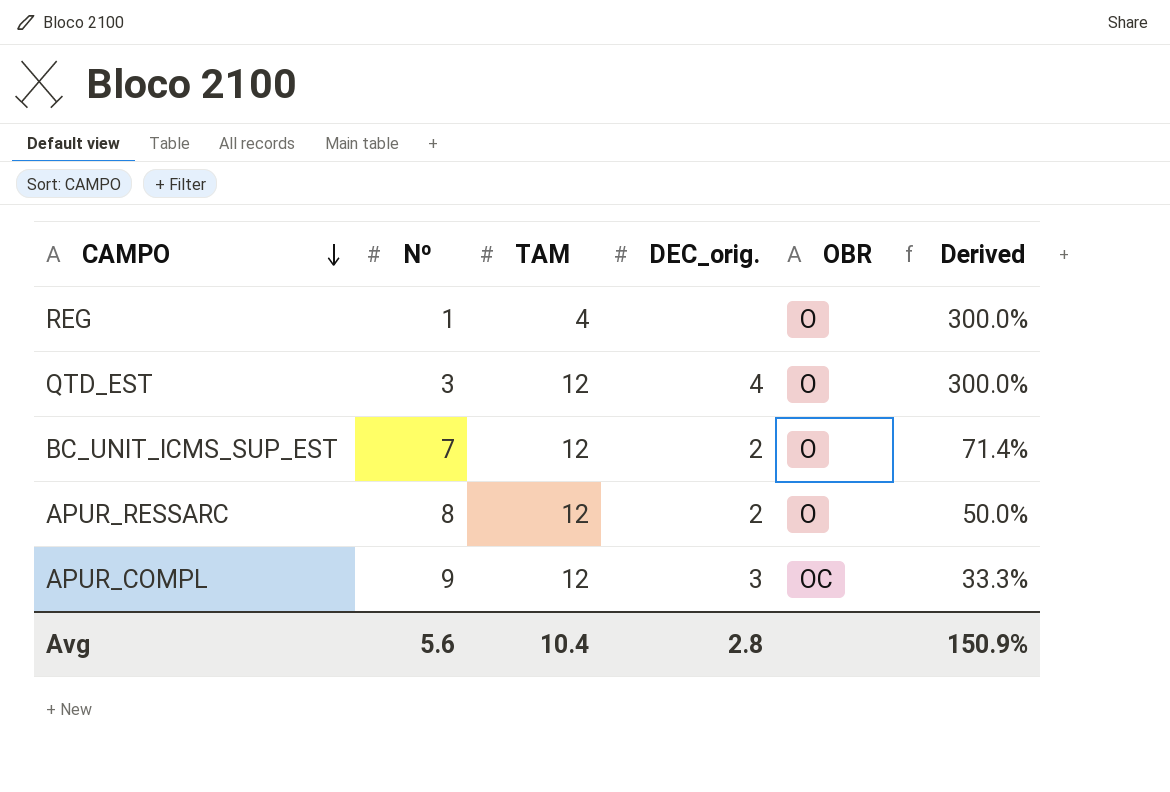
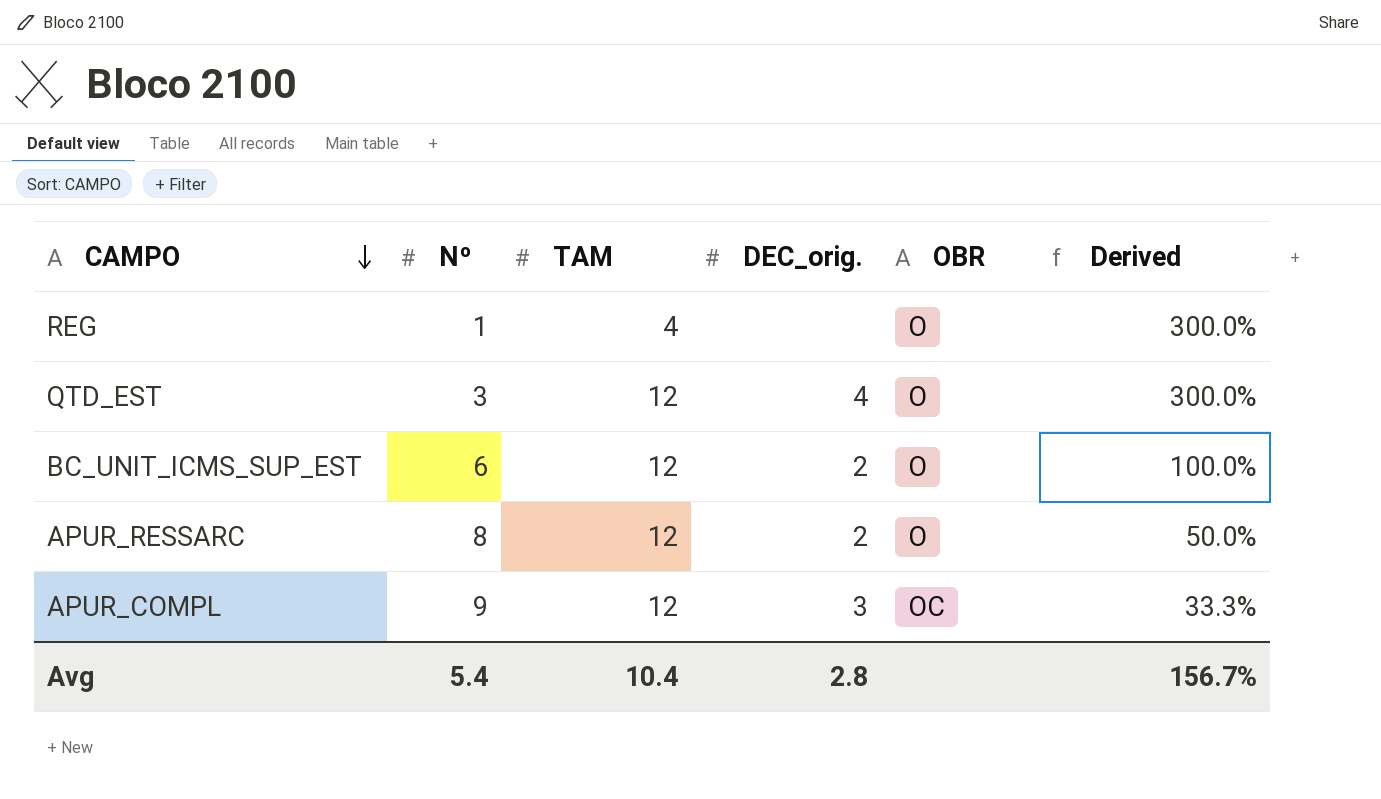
BC_UNIT_ICMS_SUP_EST | Nº: 7 -> 6
BC_UNIT_ICMS_SUP_EST | Derived: 71.4% -> 100.0%
Avg | Nº: 5.6 -> 5.4
Avg | Derived: 150.9% -> 156.7%

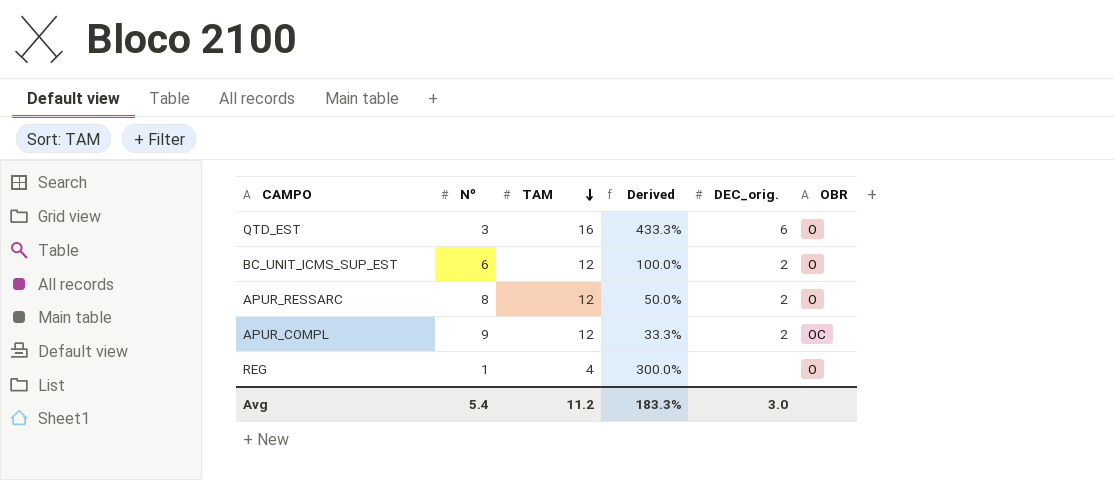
row order: CAMPO descending -> TAM descending
column Derived | position: 6 -> 4
QTD_EST | TAM: 12 -> 16
QTD_EST | Derived: 300.0% -> 433.3%
QTD_EST | DEC_orig.: 4 -> 6
APUR_COMPL | DEC_orig.: 3 -> 2
Avg | TAM: 10.4 -> 11.2
Avg | Derived: 156.7% -> 183.3%
Avg | DEC_orig.: 2.8 -> 3.0

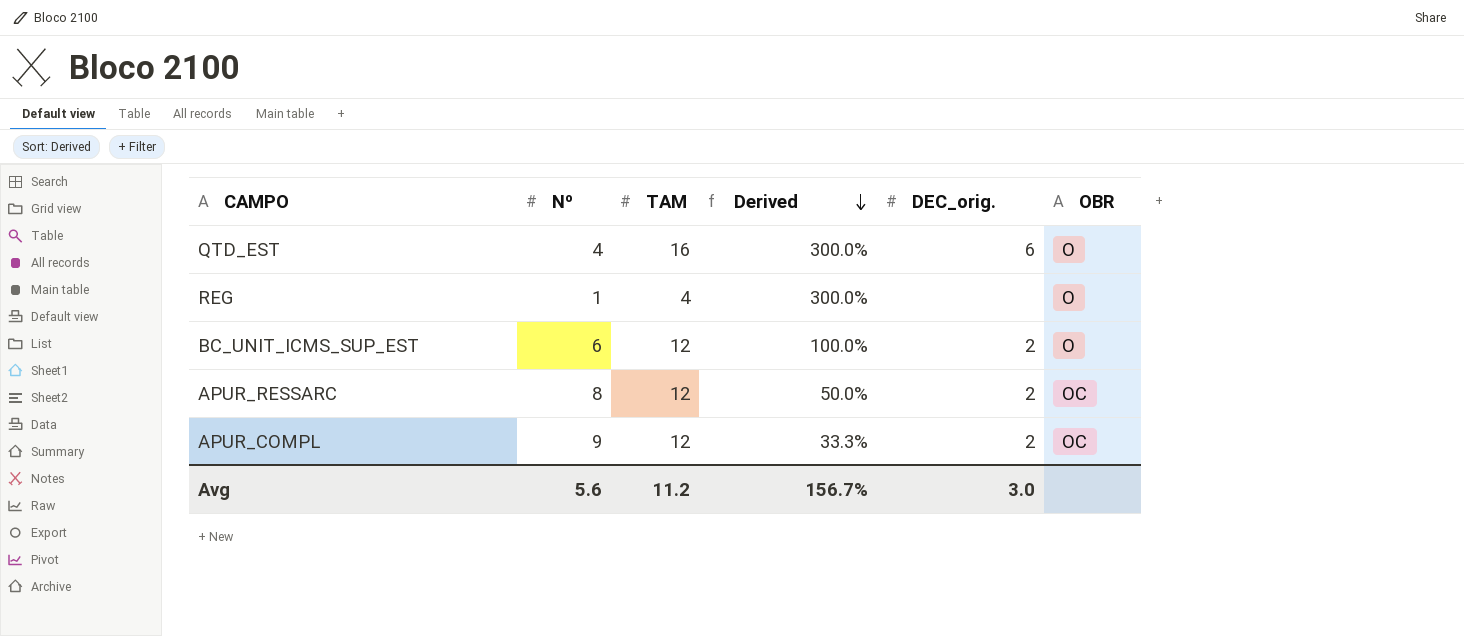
row order: TAM descending -> Derived descending
QTD_EST | Nº: 3 -> 4
QTD_EST | Derived: 433.3% -> 300.0%
APUR_RESSARC | OBR: O -> OC
Avg | Nº: 5.4 -> 5.6
Avg | Derived: 183.3% -> 156.7%

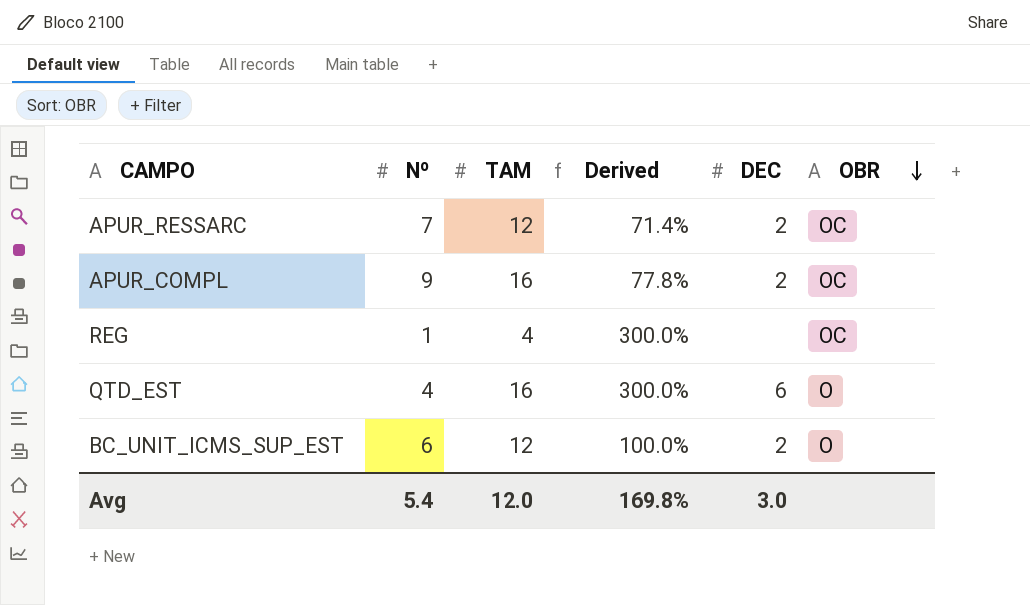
row order: Derived descending -> OBR descending
column name: DEC_orig. -> DEC
APUR_RESSARC | Nº: 8 -> 7
APUR_RESSARC | Derived: 50.0% -> 71.4%
APUR_COMPL | TAM: 12 -> 16
APUR_COMPL | Derived: 33.3% -> 77.8%
REG | OBR: O -> OC
Avg | Nº: 5.6 -> 5.4
Avg | TAM: 11.2 -> 12.0
Avg | Derived: 156.7% -> 169.8%

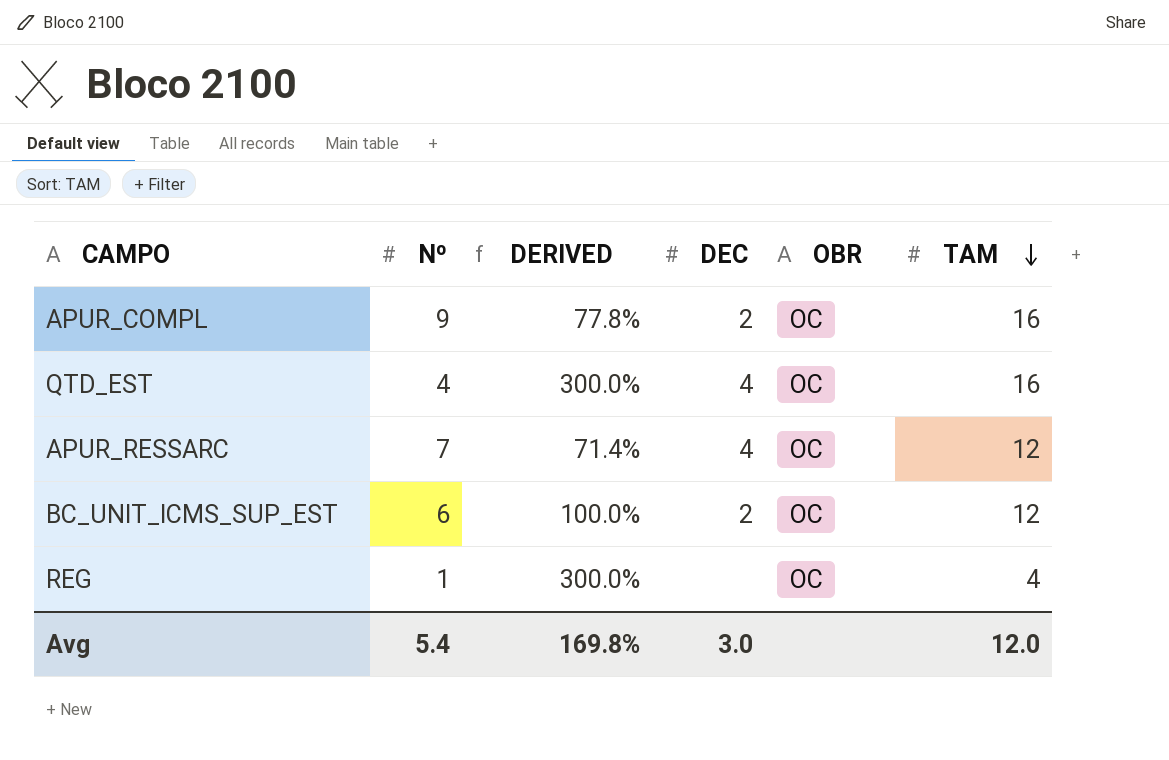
row order: OBR descending -> TAM descending
column name: Derived -> DERIVED
column TAM | position: 3 -> 6
QTD_EST | DEC: 6 -> 4
QTD_EST | OBR: O -> OC
APUR_RESSARC | DEC: 2 -> 4
BC_UNIT_ICMS_SUP_EST | OBR: O -> OC

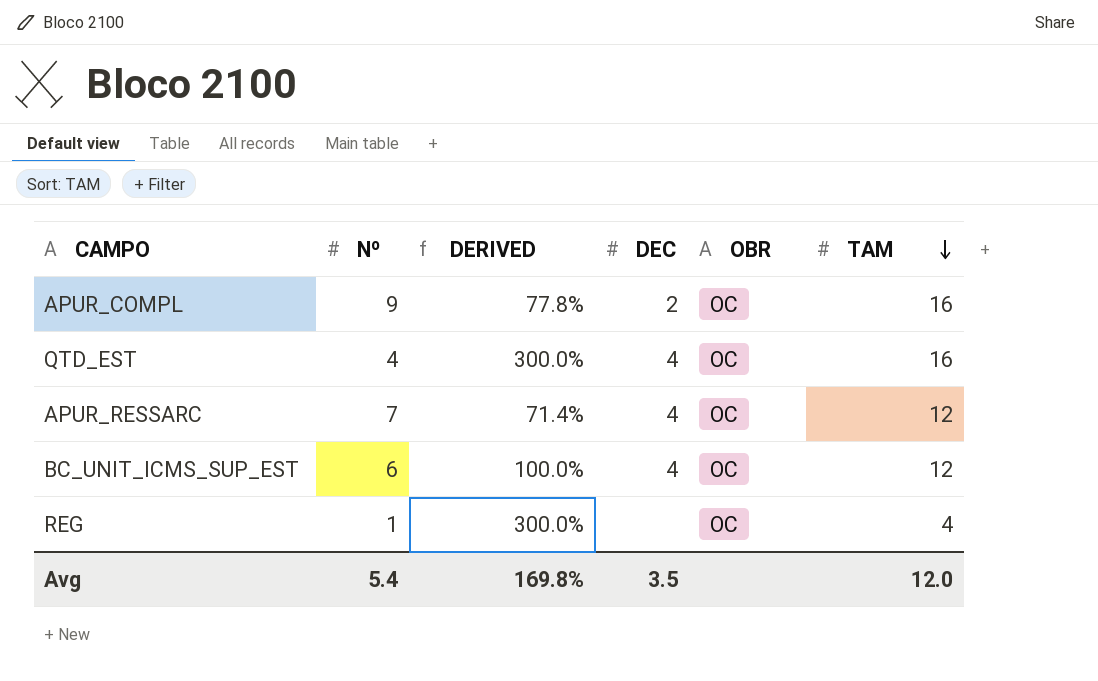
BC_UNIT_ICMS_SUP_EST | DEC: 2 -> 4
Avg | DEC: 3.0 -> 3.5

